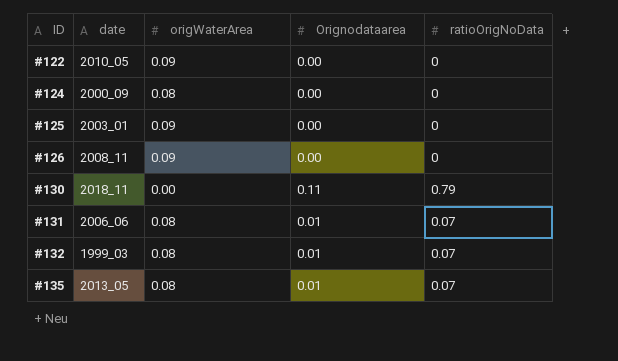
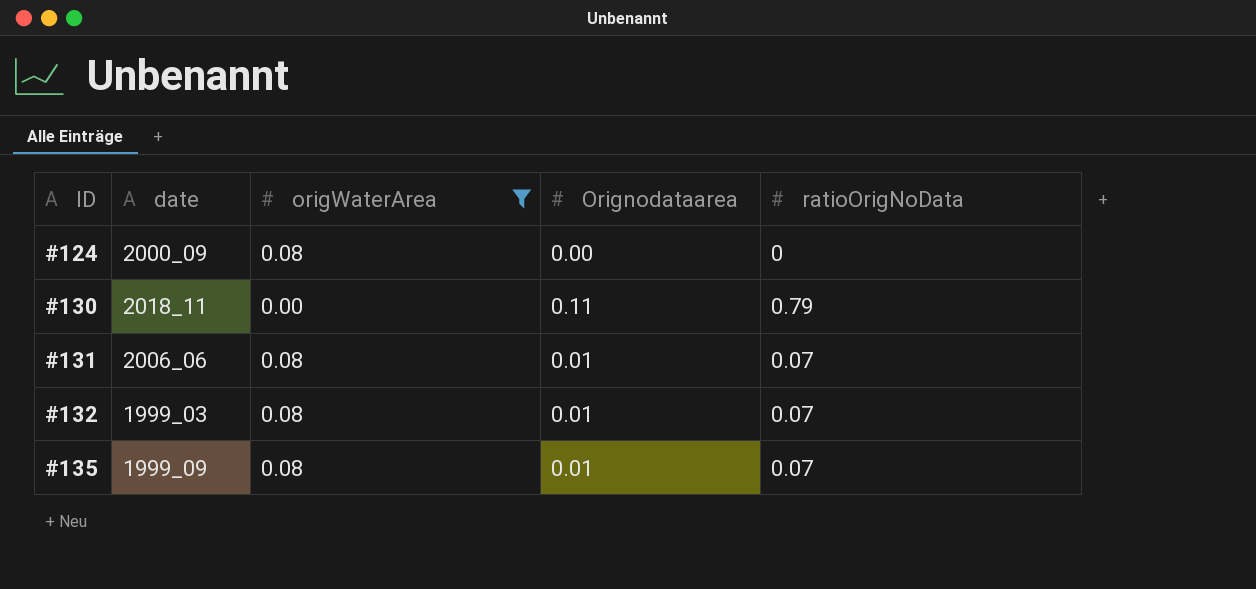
filter: none -> origWaterArea != 0.09
#135 | date: 2013_05 -> 1999_09

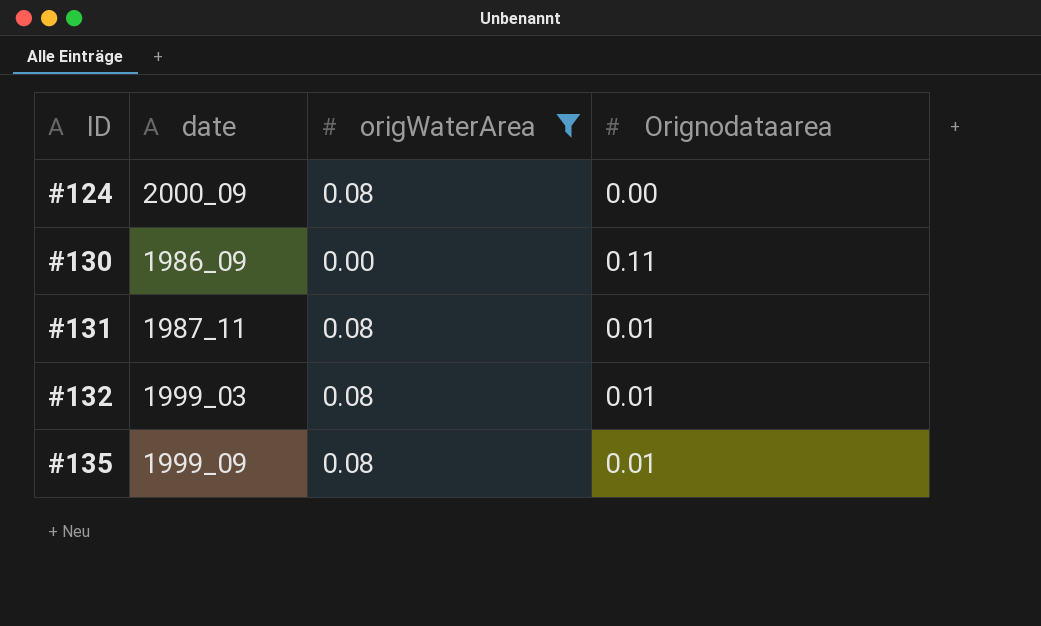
column ratioOrigNoData | position: 5 -> none
#130 | date: 2018_11 -> 1986_09
#131 | date: 2006_06 -> 1987_11

